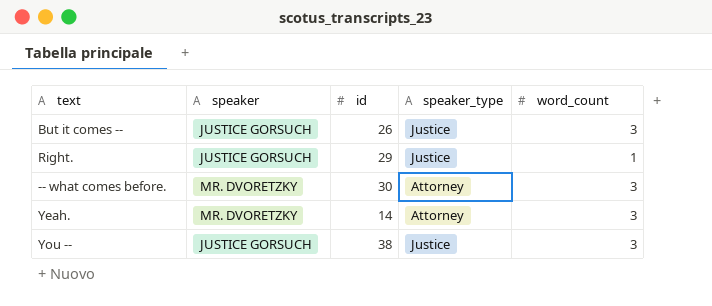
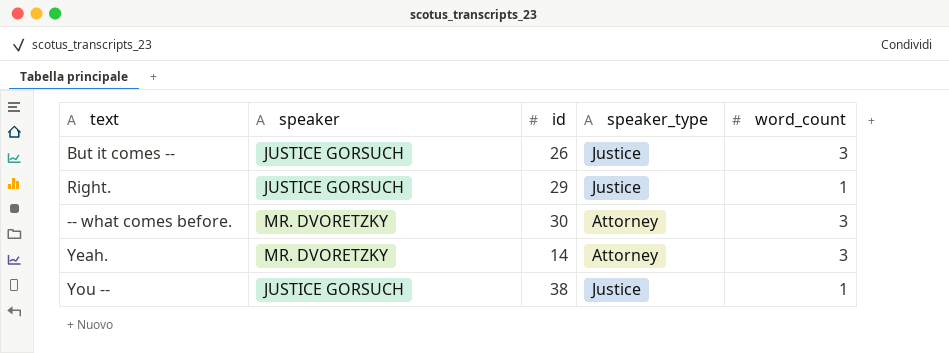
You -- | word_count: 3 -> 1

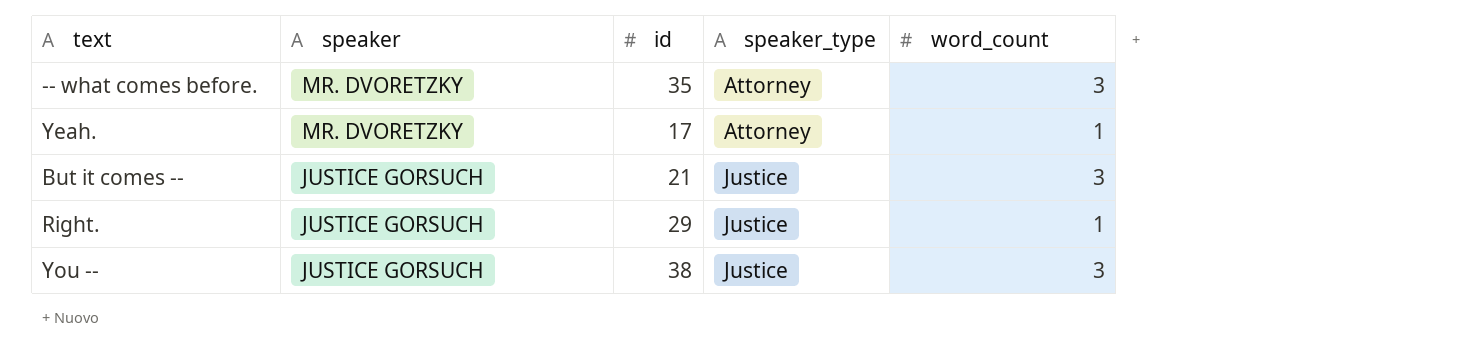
row order: none -> speaker descending
-- what comes before. | id: 30 -> 35
Yeah. | id: 14 -> 17
Yeah. | word_count: 3 -> 1
But it comes -- | id: 26 -> 21
You -- | word_count: 1 -> 3

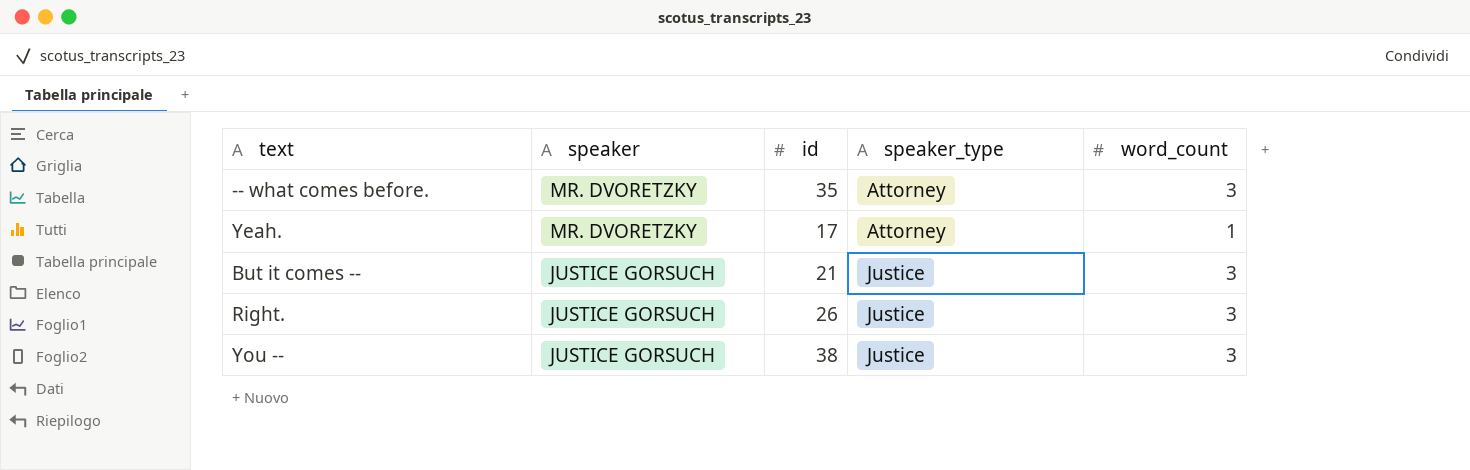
Right. | id: 29 -> 26
Right. | word_count: 1 -> 3

